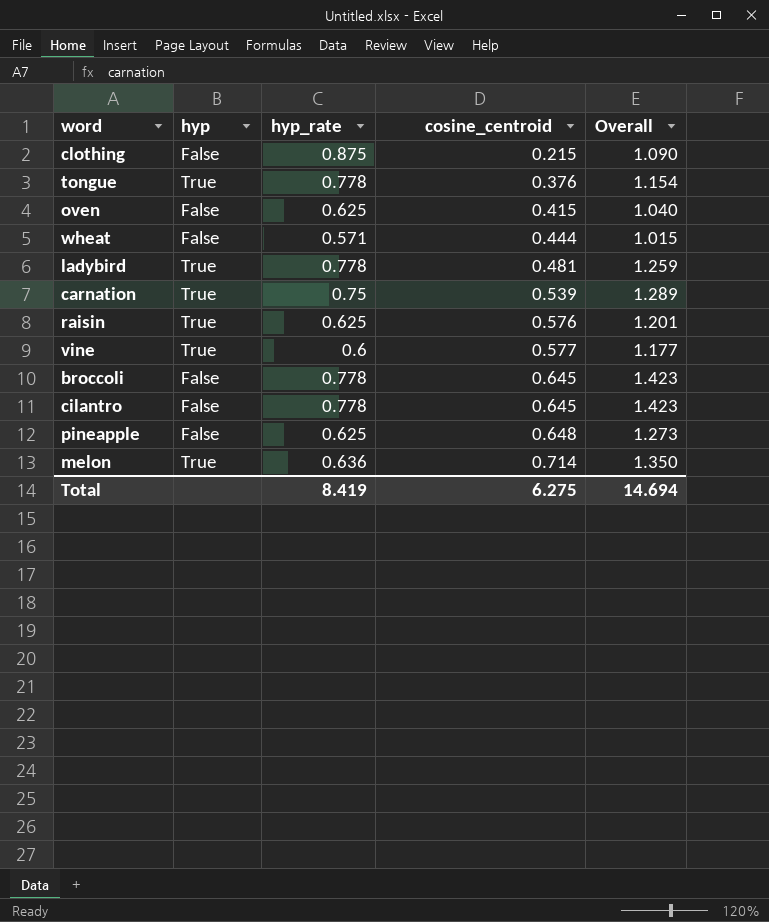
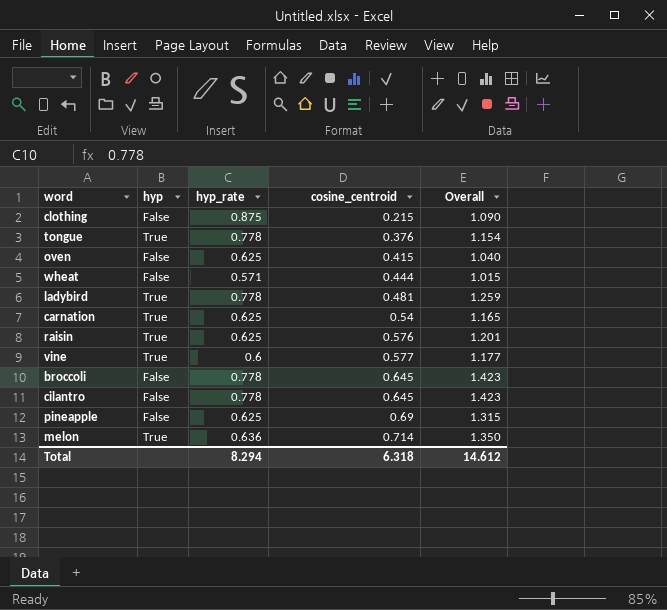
carnation | hyp_rate: 0.75 -> 0.625
carnation | cosine_centroid: 0.539 -> 0.54
carnation | Overall: 1.289 -> 1.165
pineapple | cosine_centroid: 0.648 -> 0.69
pineapple | Overall: 1.273 -> 1.315
Total | hyp_rate: 8.419 -> 8.294
Total | cosine_centroid: 6.275 -> 6.318
Total | Overall: 14.694 -> 14.612

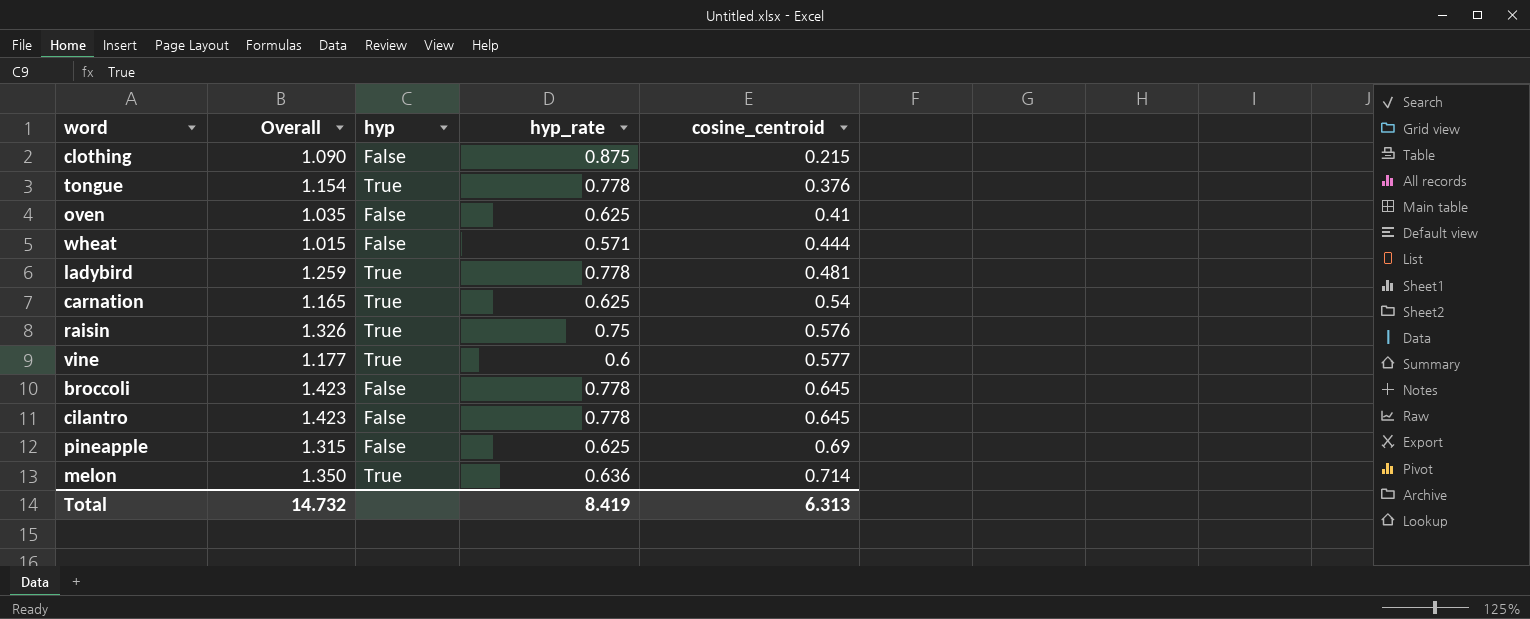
column Overall | position: 5 -> 2
oven | Overall: 1.040 -> 1.035
oven | cosine_centroid: 0.415 -> 0.41
raisin | Overall: 1.201 -> 1.326
raisin | hyp_rate: 0.625 -> 0.75
Total | Overall: 14.612 -> 14.732
Total | hyp_rate: 8.294 -> 8.419
Total | cosine_centroid: 6.318 -> 6.313

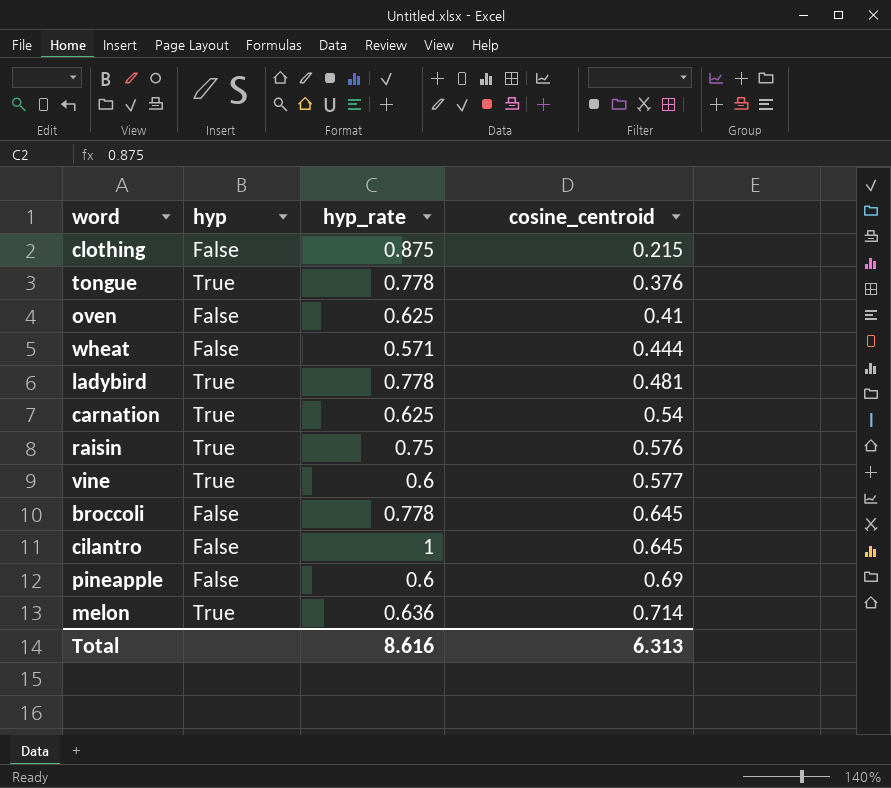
column Overall | formula: [hyp_rate] + [cosine_centroid] -> none
cilantro | hyp_rate: 0.778 -> 1
pineapple | hyp_rate: 0.625 -> 0.6
Total | hyp_rate: 8.419 -> 8.616

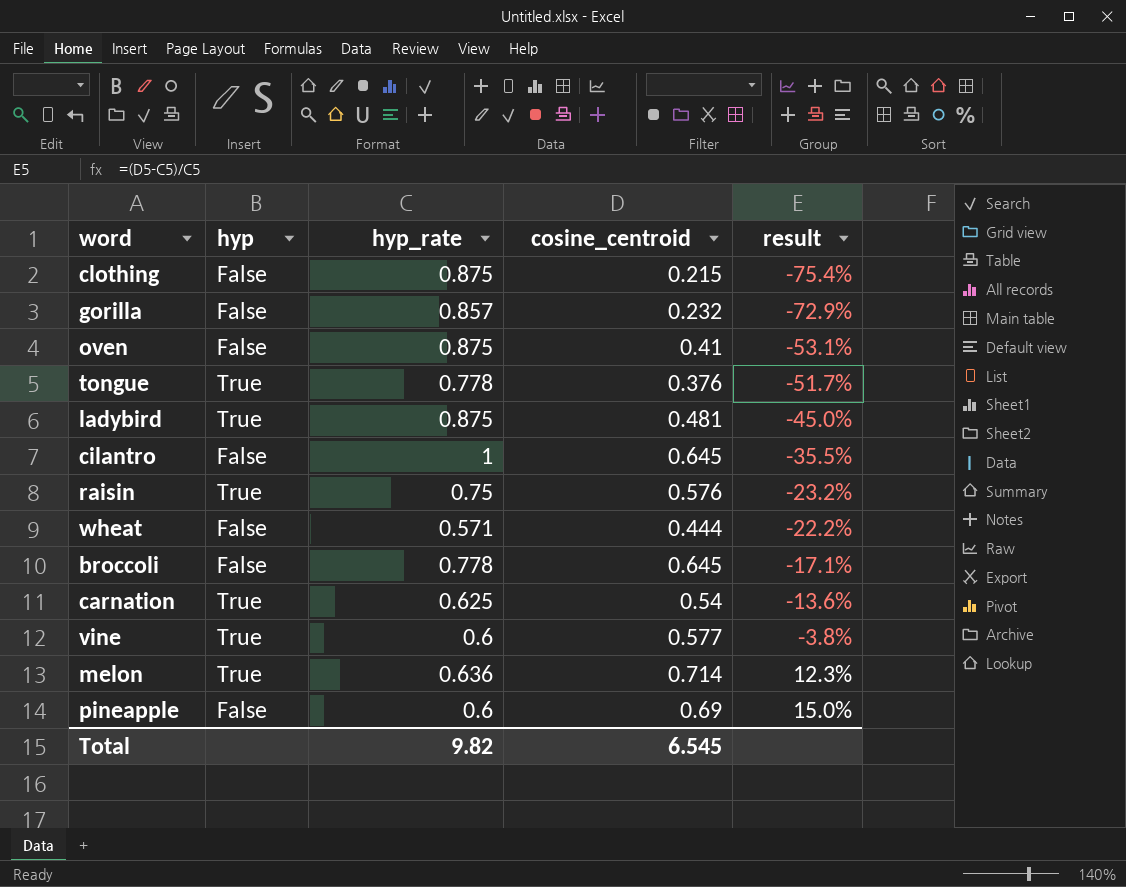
row order: cosine_centroid ascending -> result ascending
column result | formula: none -> ([cosine_centroid] - [hyp_rate]) / [hyp_rate]
row gorilla: none -> False | 0.857 | 0.232 | -72.9%
oven | hyp_rate: 0.625 -> 0.875
ladybird | hyp_rate: 0.778 -> 0.875
Total | hyp_rate: 8.616 -> 9.82
Total | cosine_centroid: 6.313 -> 6.545

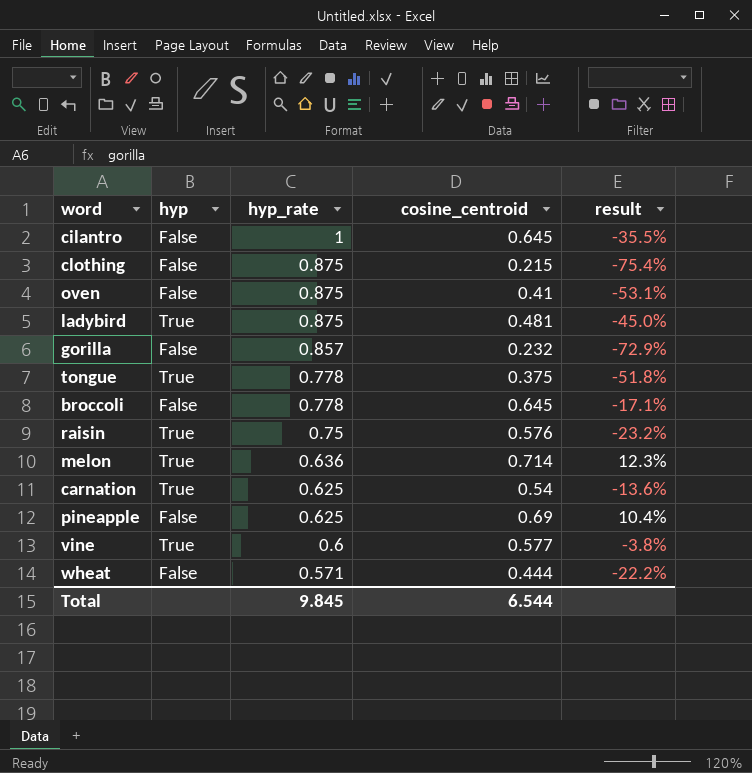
row order: result ascending -> hyp_rate descending
tongue | cosine_centroid: 0.376 -> 0.375
tongue | result: -51.7% -> -51.8%
pineapple | hyp_rate: 0.6 -> 0.625
pineapple | result: 15.0% -> 10.4%
Total | hyp_rate: 9.82 -> 9.845
Total | cosine_centroid: 6.545 -> 6.544

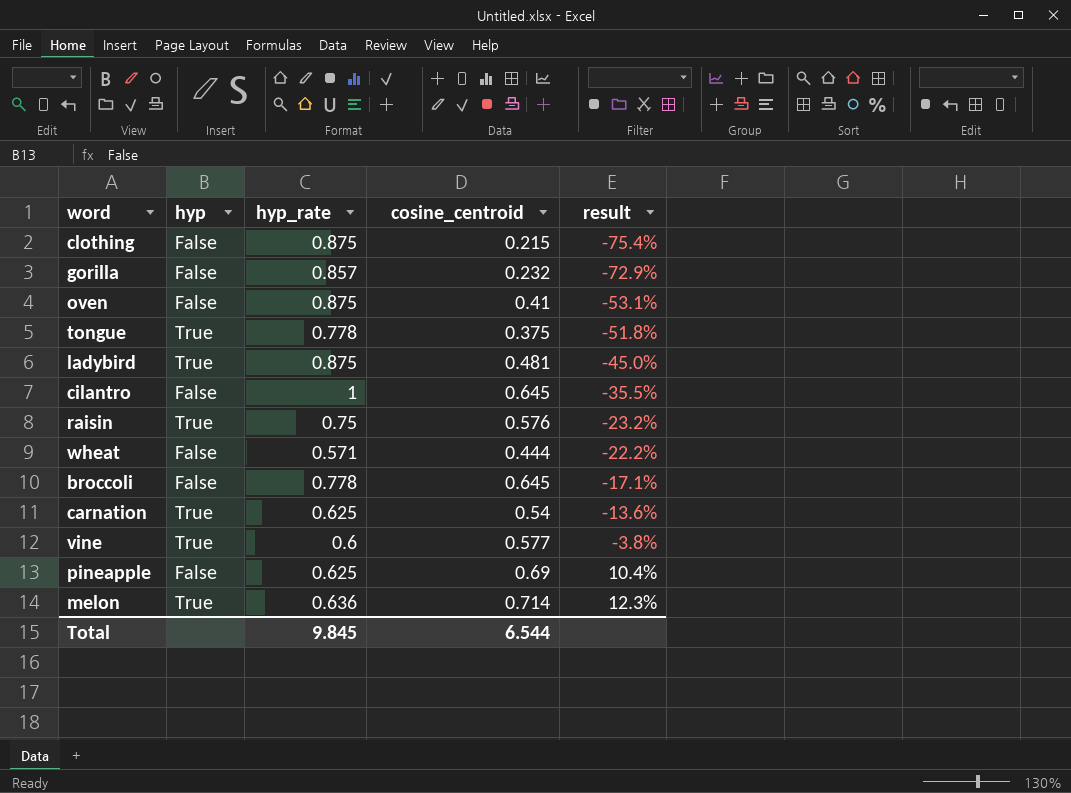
row order: hyp_rate descending -> result ascending

